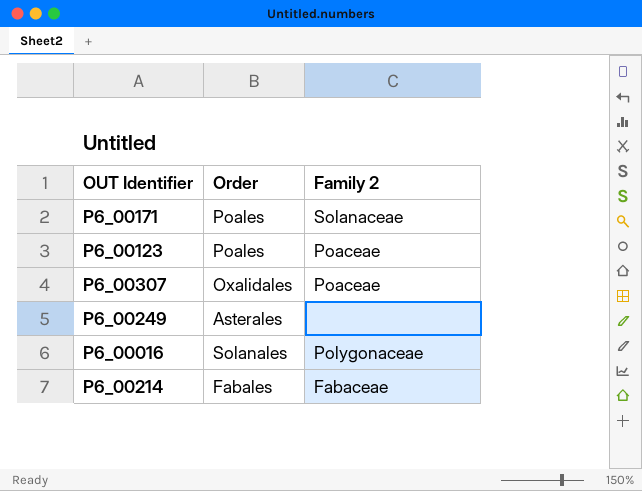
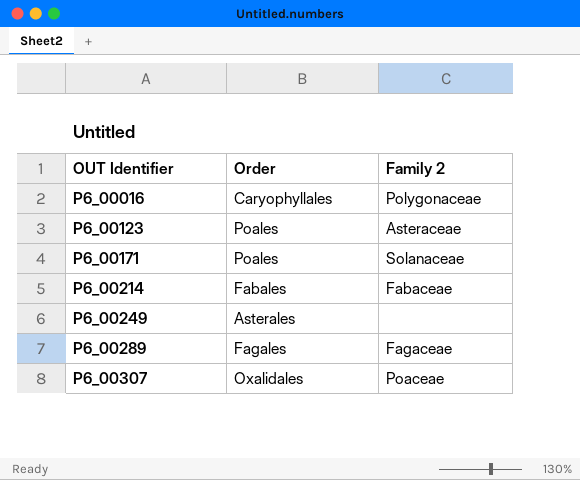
row order: none -> OUT Identifier ascending
P6_00016 | Order: Solanales -> Caryophyllales
P6_00123 | Family 2: Poaceae -> Asteraceae
row P6_00289: none -> Fagales | Fagaceae

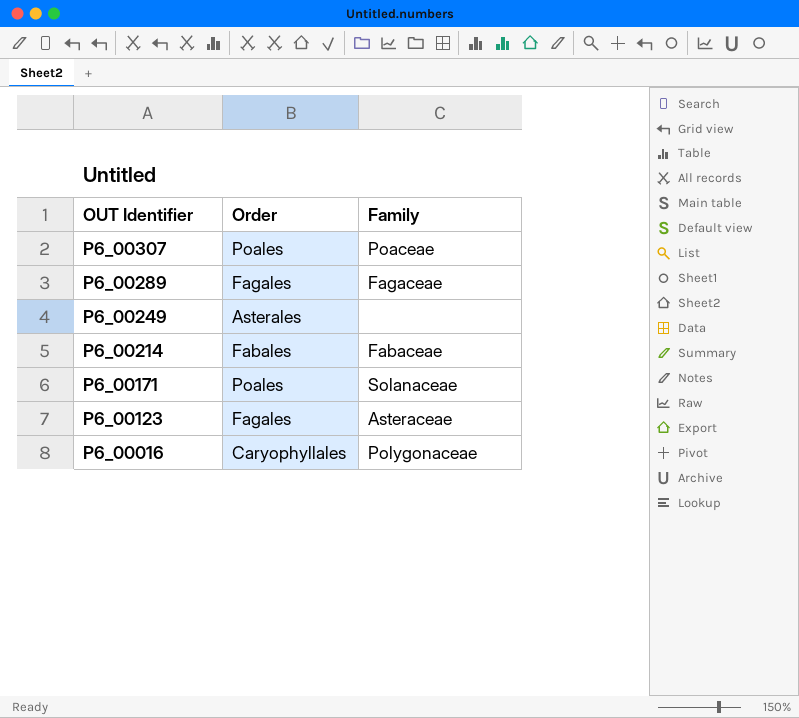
row order: OUT Identifier ascending -> OUT Identifier descending
column name: Family 2 -> Family
P6_00307 | Order: Oxalidales -> Poales
P6_00123 | Order: Poales -> Fagales

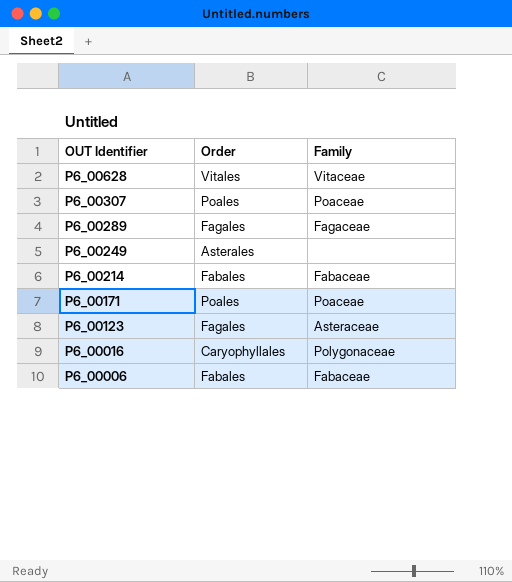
row P6_00628: none -> Vitales | Vitaceae
P6_00171 | Family: Solanaceae -> Poaceae
row P6_00006: none -> Fabales | Fabaceae

